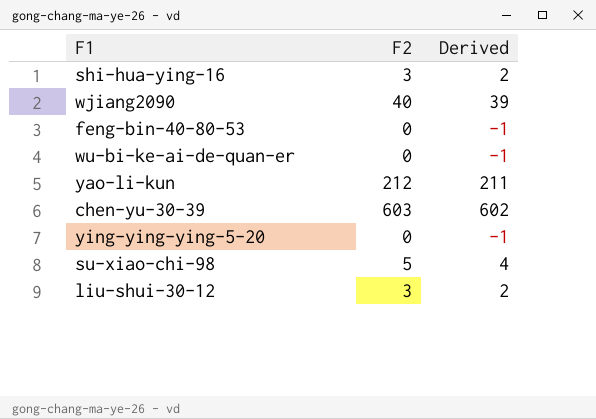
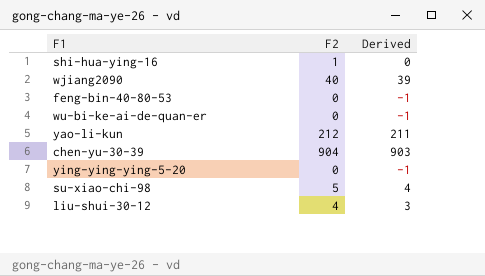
shi-hua-ying-16 | F2: 3 -> 1
shi-hua-ying-16 | Derived: 2 -> 0
chen-yu-30-39 | F2: 603 -> 904
chen-yu-30-39 | Derived: 602 -> 903
liu-shui-30-12 | F2: 3 -> 4
liu-shui-30-12 | Derived: 2 -> 3

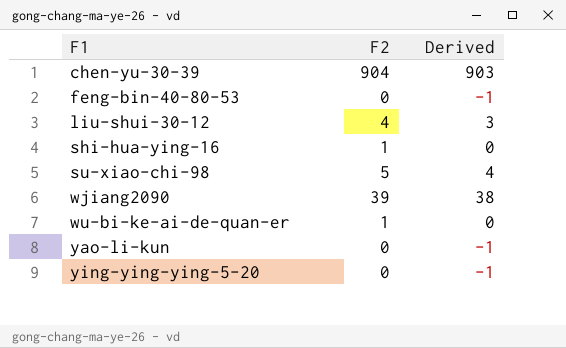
row order: none -> F1 ascending
wjiang2090 | F2: 40 -> 39
wjiang2090 | Derived: 39 -> 38
wu-bi-ke-ai-de-quan-er | F2: 0 -> 1
wu-bi-ke-ai-de-quan-er | Derived: -1 -> 0
yao-li-kun | F2: 212 -> 0
yao-li-kun | Derived: 211 -> -1

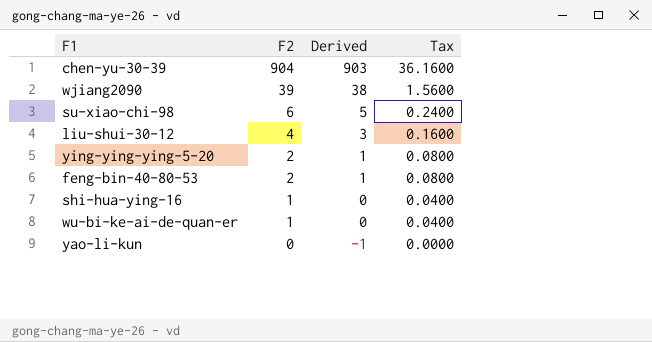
row order: F1 ascending -> F2 descending
column Tax | formula: none -> [F2] * 0.04
su-xiao-chi-98 | F2: 5 -> 6
su-xiao-chi-98 | Derived: 4 -> 5
ying-ying-ying-5-20 | F2: 0 -> 2
ying-ying-ying-5-20 | Derived: -1 -> 1
feng-bin-40-80-53 | F2: 0 -> 2
feng-bin-40-80-53 | Derived: -1 -> 1

